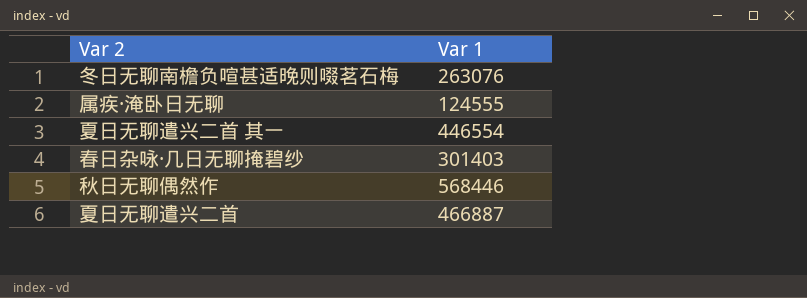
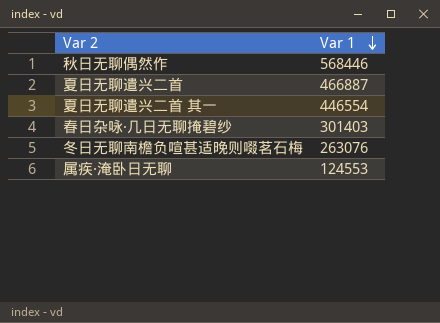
row order: none -> Var 1 descending
属疾·淹卧日无聊 | Var 1: 124555 -> 124553

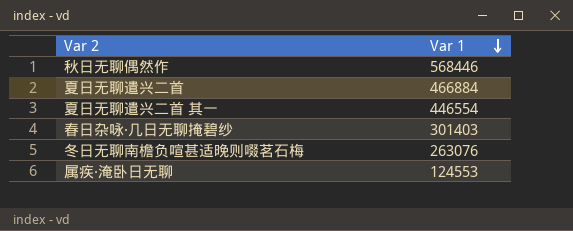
夏日无聊遣兴二首 | Var 1: 466887 -> 466884

